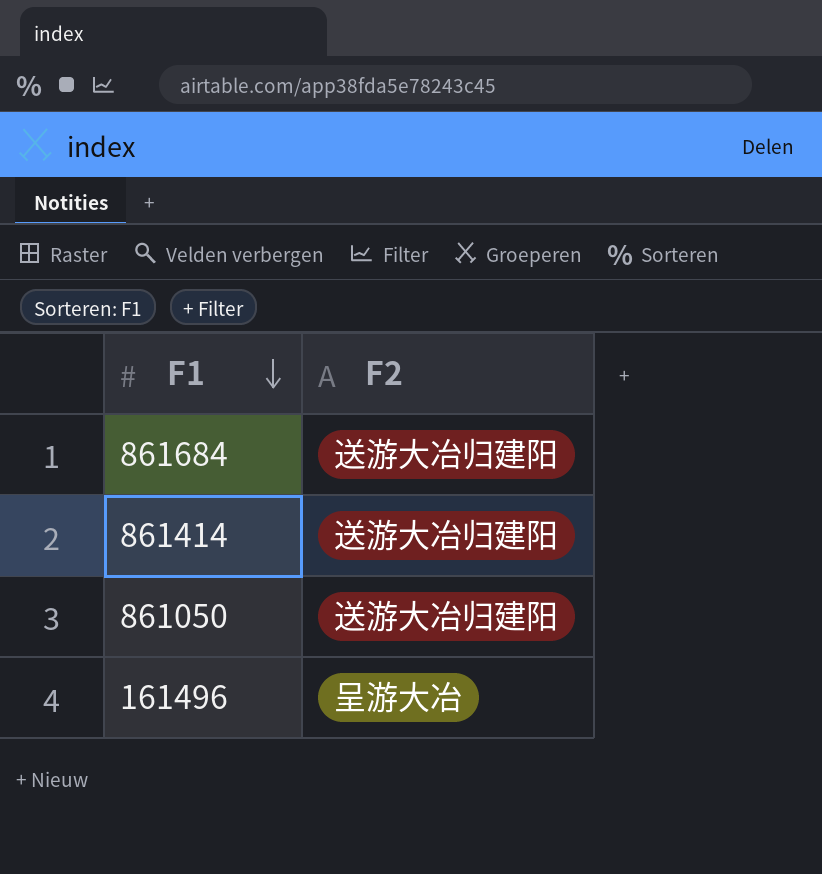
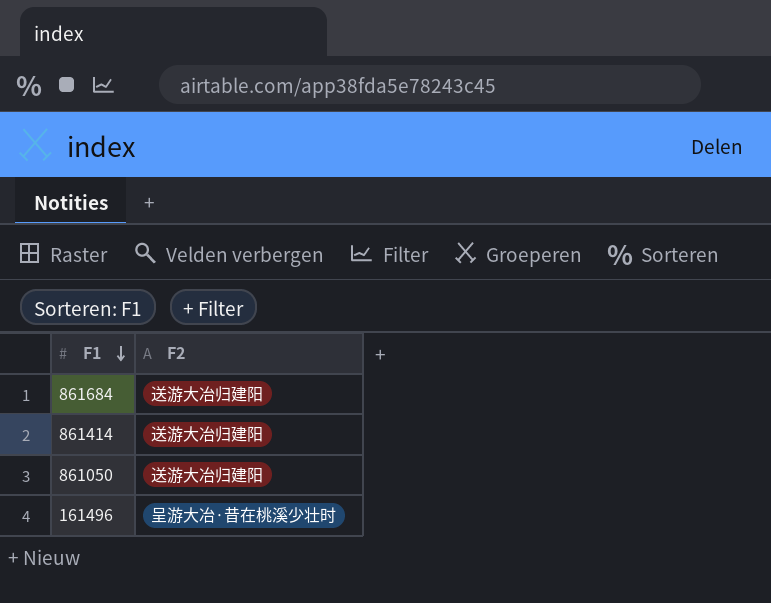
161496 | F2: 呈游大冶 -> 呈游大冶·昔在桃溪少壮时

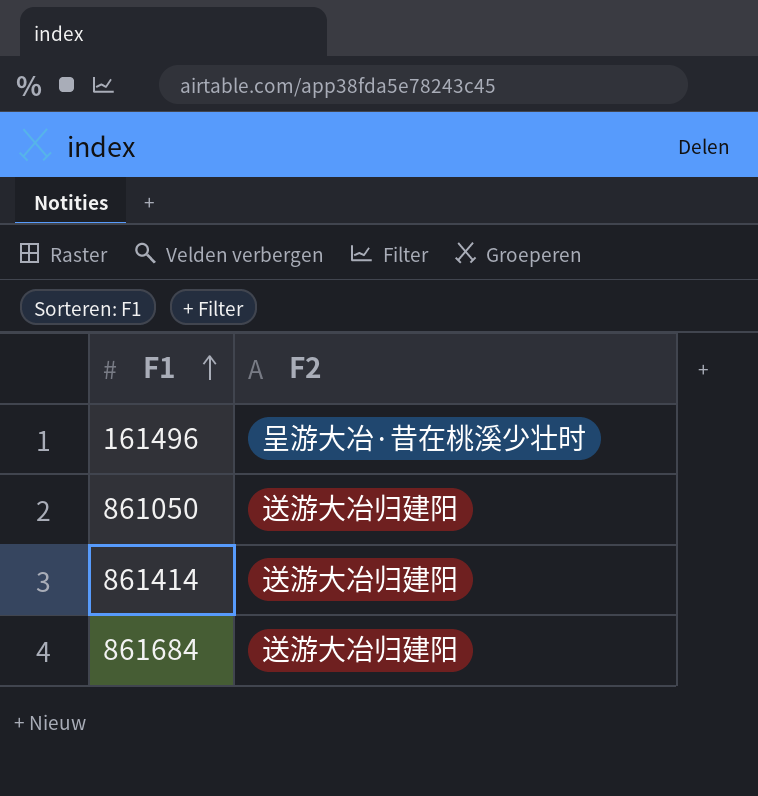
row order: F1 descending -> F1 ascending

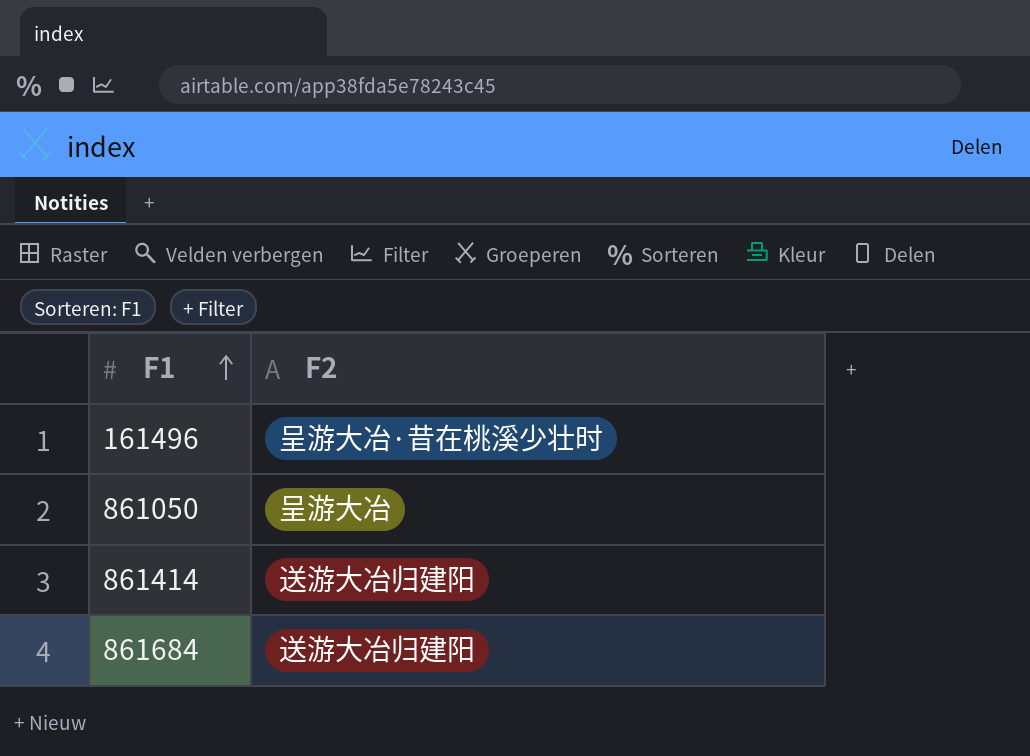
861050 | F2: 送游大冶归建阳 -> 呈游大冶

